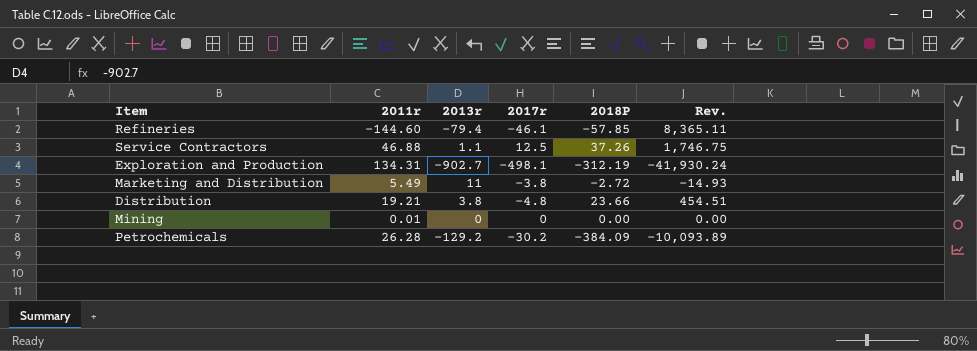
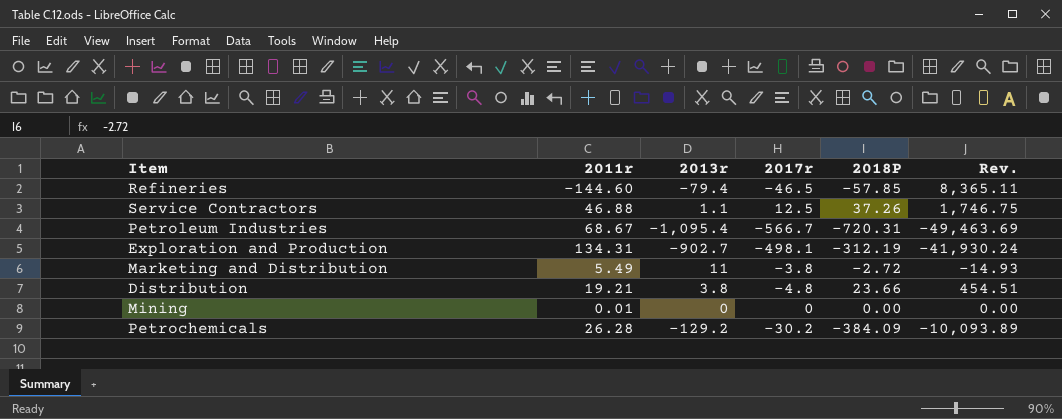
Refineries | 2017r: -46.1 -> -46.5
row Petroleum Industries: none -> 68.67 | -1,095.4 | -566.7 | -720.31 | -49,463.69

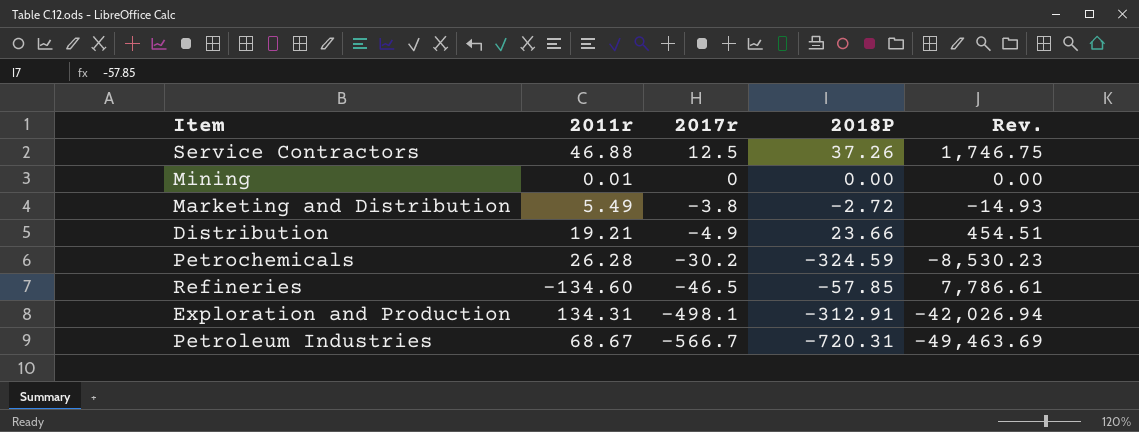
row order: none -> 2017r descending
column 2013r | position: 3 -> none
Distribution | 2017r: -4.8 -> -4.9
Petrochemicals | 2018P: -384.09 -> -324.59
Petrochemicals | Rev.: -10,093.89 -> -8,530.23
Refineries | 2011r: -144.60 -> -134.60
Refineries | Rev.: 8,365.11 -> 7,786.61
Exploration and Production | 2018P: -312.19 -> -312.91
Exploration and Production | Rev.: -41,930.24 -> -42,026.94

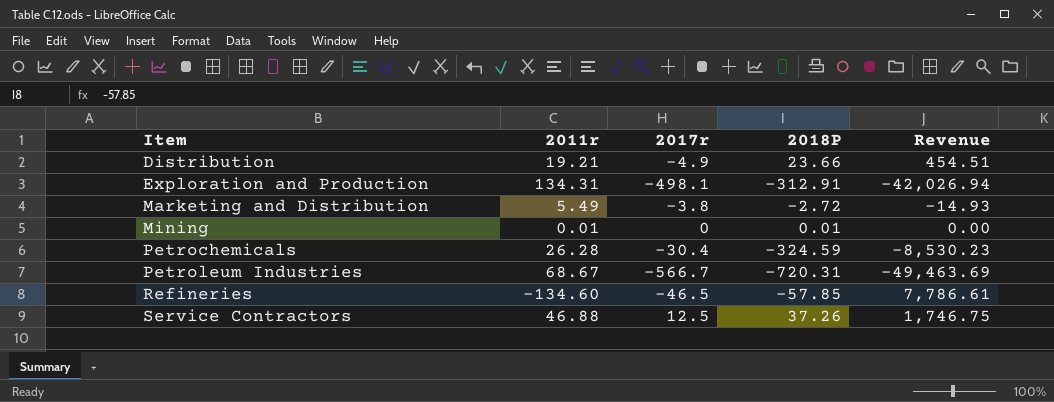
row order: 2017r descending -> Item ascending
column name: Rev. -> Revenue
Mining | 2018P: 0.00 -> 0.01
Petrochemicals | 2017r: -30.2 -> -30.4

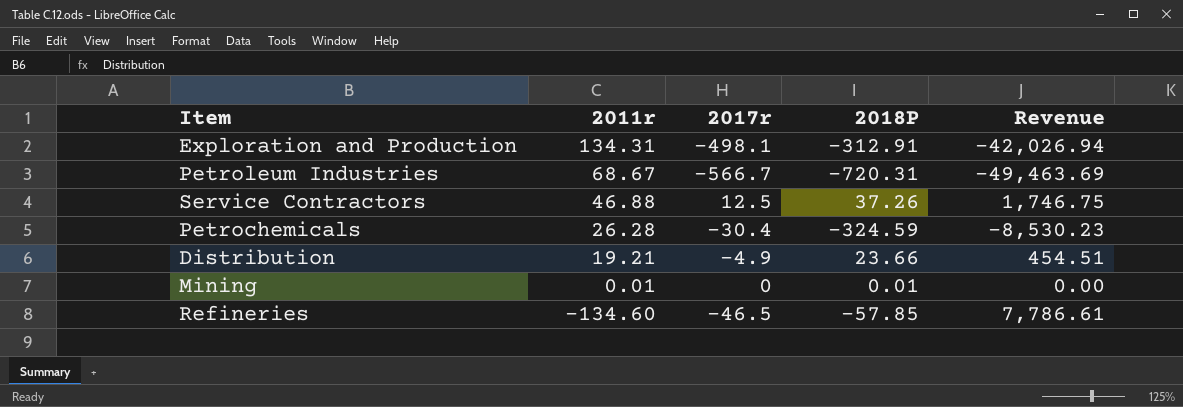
row order: Item ascending -> 2011r descending
row Marketing and Distribution: 5.49 | -3.8 | -2.72 | -14.93 -> none

